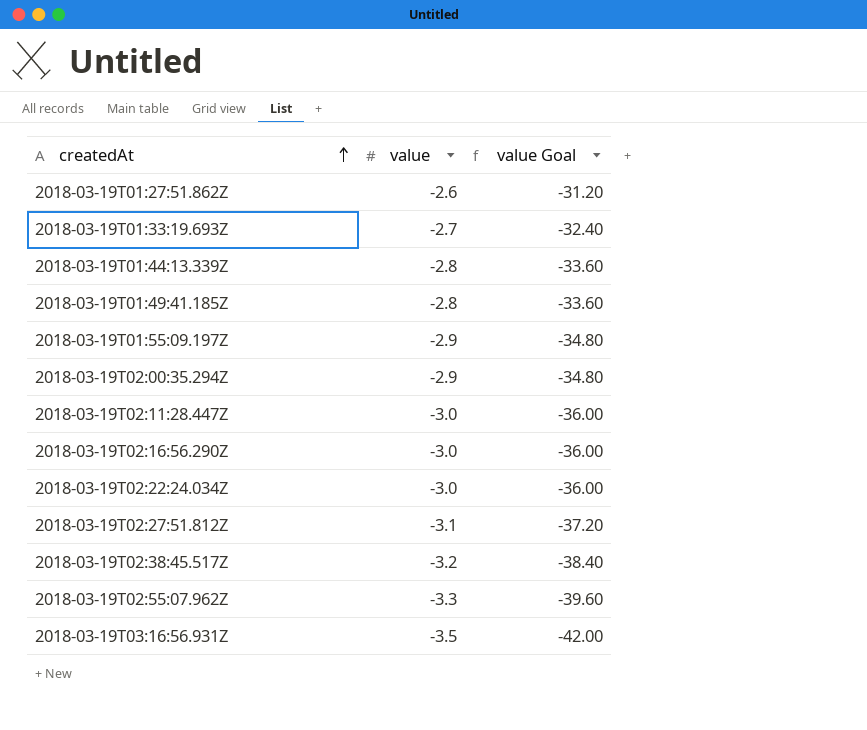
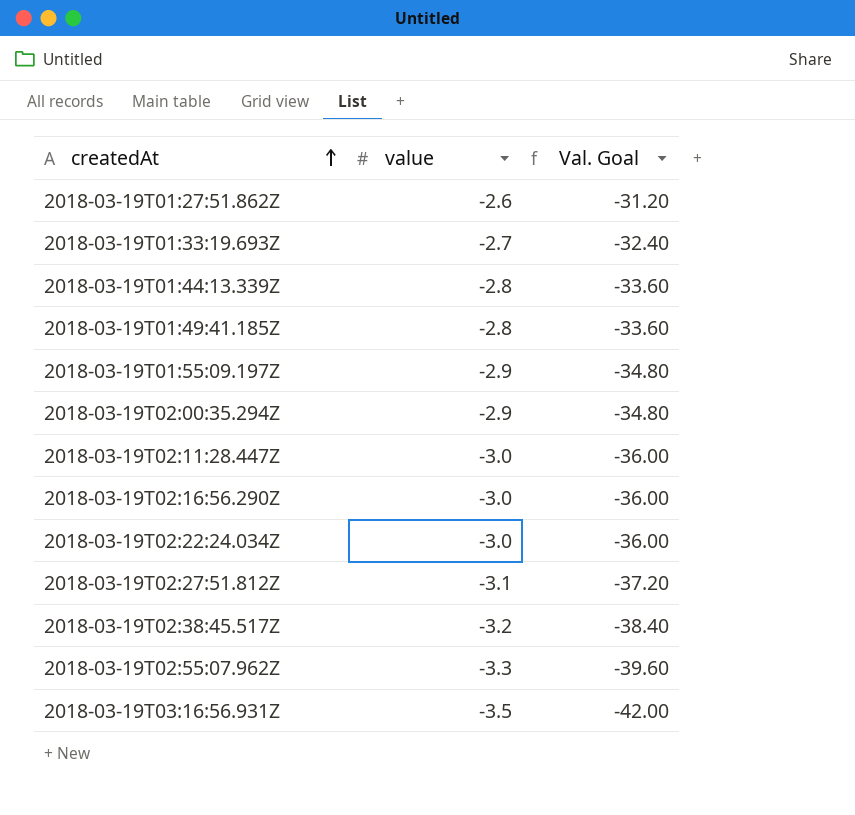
column name: value Goal -> Val. Goal

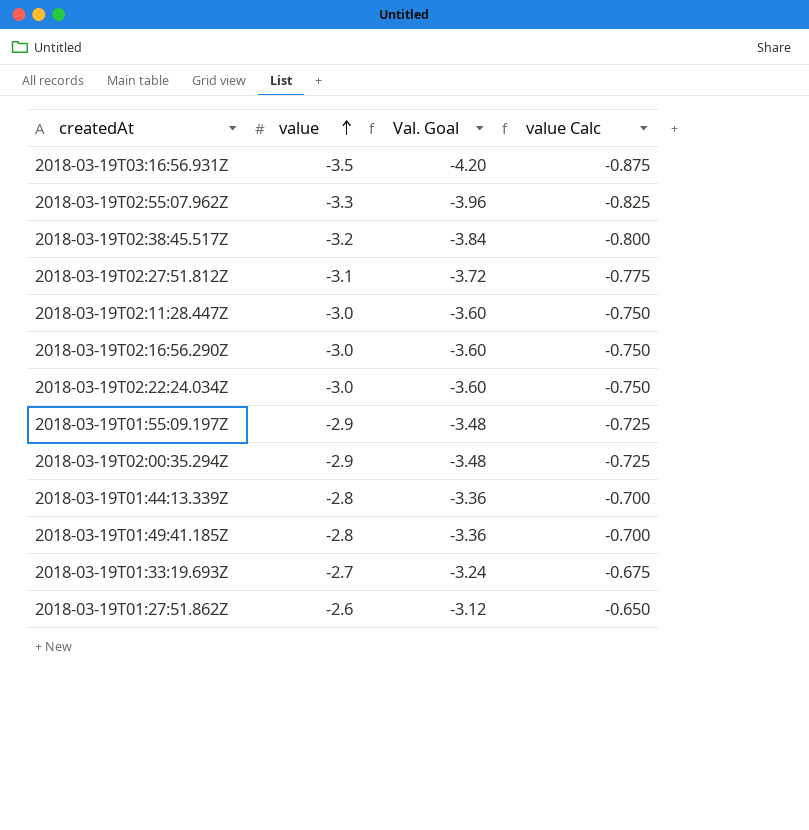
row order: createdAt ascending -> value ascending
column Val. Goal | formula: [value] * 12 -> [value] * 1.2
column value Calc | formula: none -> [value] * 0.25

